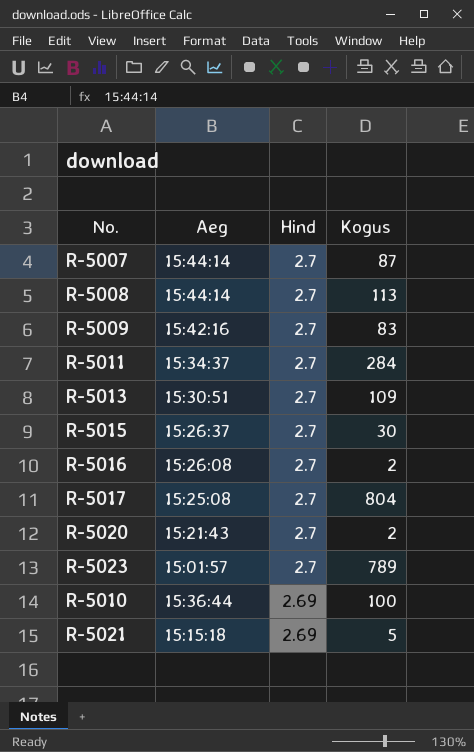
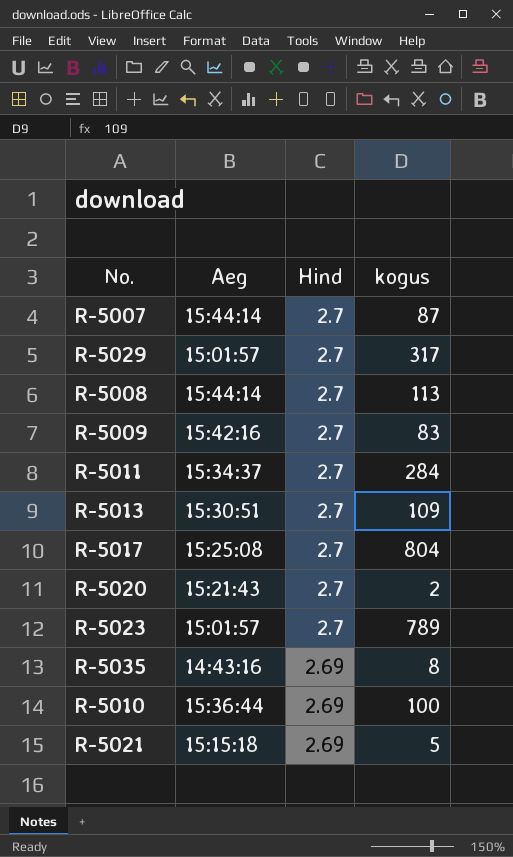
column name: Kogus -> kogus
row R-5015: 15:26:37 | 2.7 | 30 -> none
row R-5016: 15:26:08 | 2.7 | 2 -> none
row R-5029: none -> 15:01:57 | 2.7 | 317
row R-5035: none -> 14:43:16 | 2.69 | 8

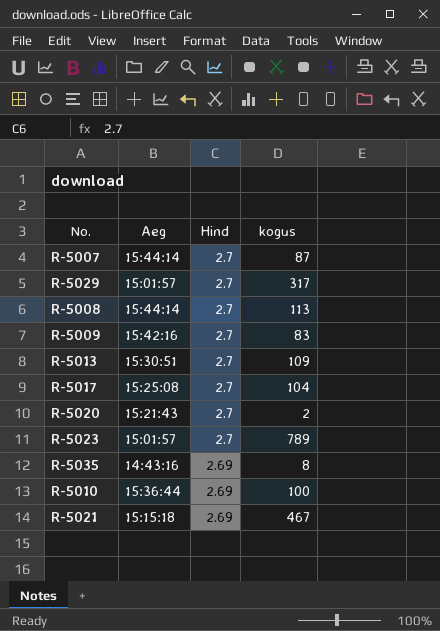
row R-5011: 15:34:37 | 2.7 | 284 -> none
R-5017 | kogus: 804 -> 104
R-5021 | kogus: 5 -> 467

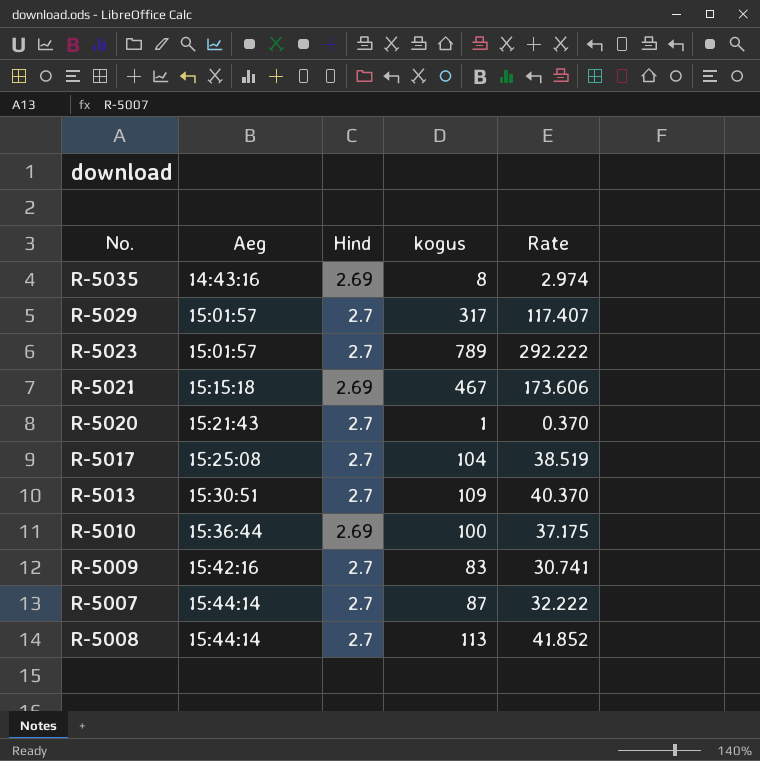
row order: Hind descending -> Aeg ascending
column Rate | formula: none -> [kogus] / [Hind]
R-5020 | kogus: 2 -> 1

